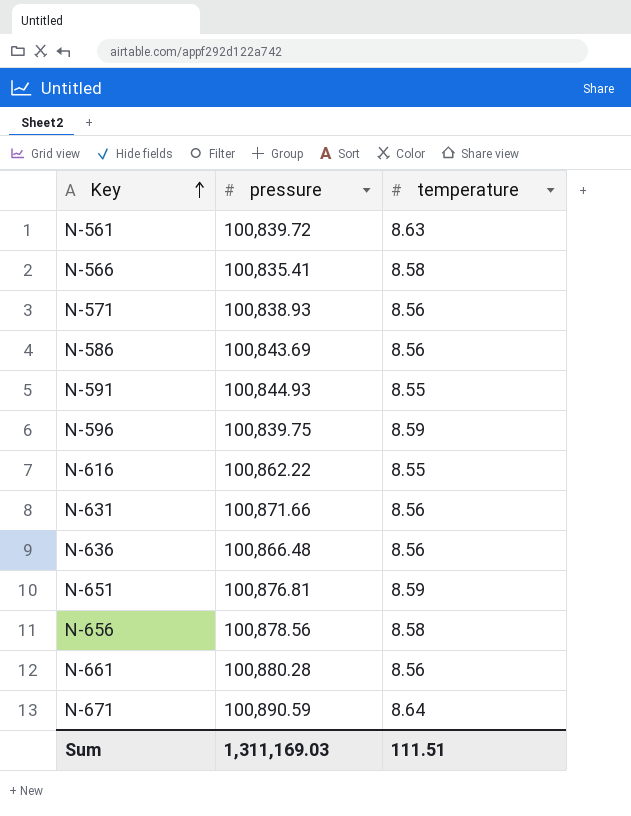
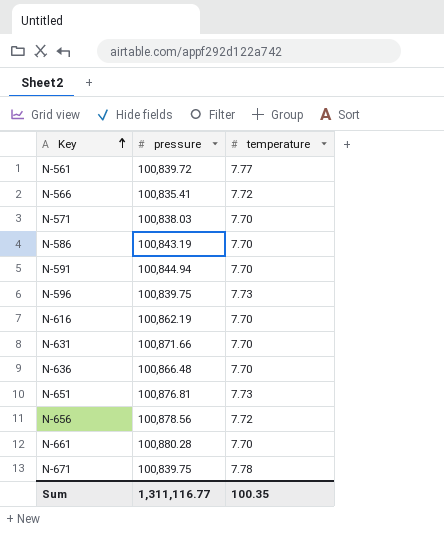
N-561 | temperature: 8.63 -> 7.77
N-566 | temperature: 8.58 -> 7.72
N-571 | pressure: 100,838.93 -> 100,838.03
N-571 | temperature: 8.56 -> 7.70
N-586 | pressure: 100,843.69 -> 100,843.19
N-586 | temperature: 8.56 -> 7.70
N-591 | pressure: 100,844.93 -> 100,844.94
N-591 | temperature: 8.55 -> 7.70
N-596 | temperature: 8.59 -> 7.73
N-616 | pressure: 100,862.22 -> 100,862.19
N-616 | temperature: 8.55 -> 7.70
N-631 | temperature: 8.56 -> 7.70
N-636 | temperature: 8.56 -> 7.70
N-651 | temperature: 8.59 -> 7.73
N-656 | temperature: 8.58 -> 7.72
N-661 | temperature: 8.56 -> 7.70
N-671 | pressure: 100,890.59 -> 100,839.75
N-671 | temperature: 8.64 -> 7.78
Sum | pressure: 1,311,169.03 -> 1,311,116.77
Sum | temperature: 111.51 -> 100.35

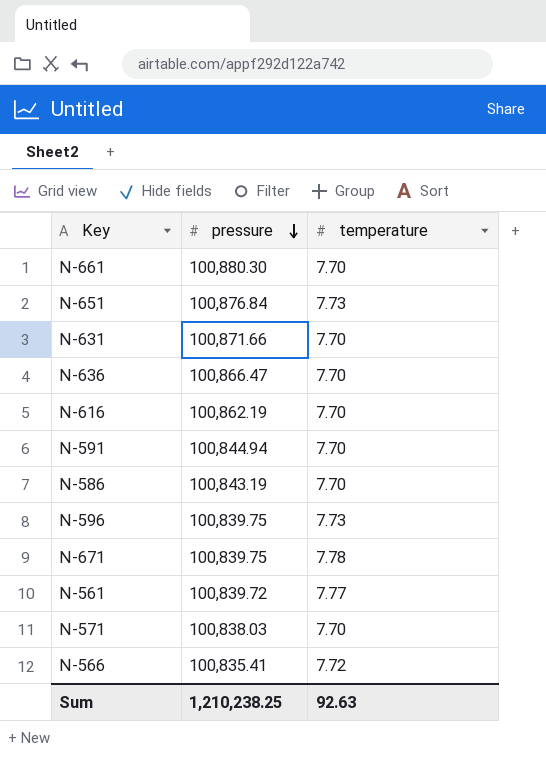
row order: Key ascending -> pressure descending
row N-656: 100,878.56 | 7.72 -> none
N-661 | pressure: 100,880.28 -> 100,880.30
N-651 | pressure: 100,876.81 -> 100,876.84
N-636 | pressure: 100,866.48 -> 100,866.47
Sum | pressure: 1,311,116.77 -> 1,210,238.25
Sum | temperature: 100.35 -> 92.63

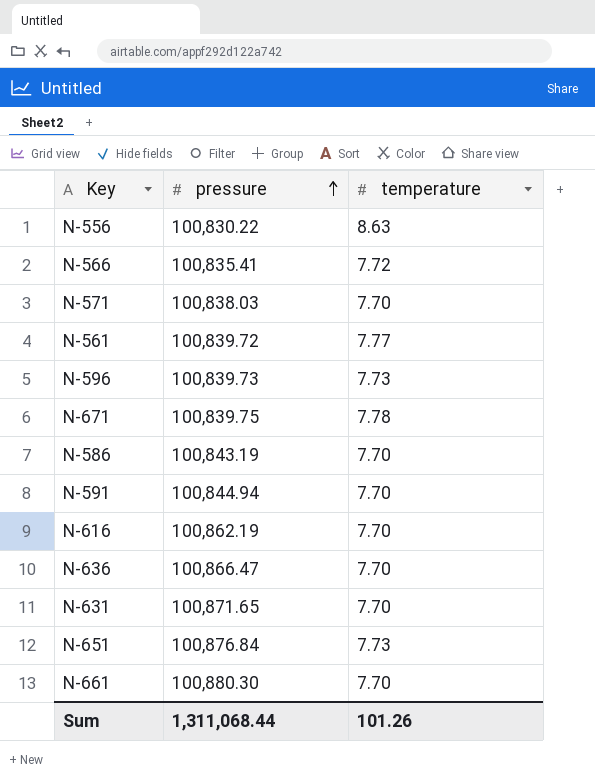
row order: pressure descending -> pressure ascending
row N-556: none -> 100,830.22 | 8.63
N-596 | pressure: 100,839.75 -> 100,839.73
N-631 | pressure: 100,871.66 -> 100,871.65
Sum | pressure: 1,210,238.25 -> 1,311,068.44
Sum | temperature: 92.63 -> 101.26

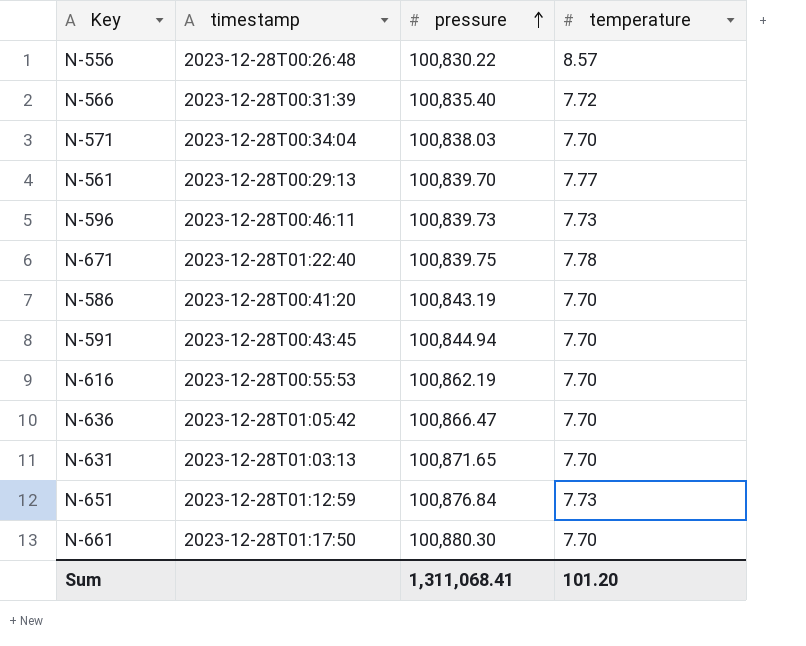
column timestamp | position: none -> 2
N-556 | temperature: 8.63 -> 8.57
N-566 | pressure: 100,835.41 -> 100,835.40
N-561 | pressure: 100,839.72 -> 100,839.70
Sum | pressure: 1,311,068.44 -> 1,311,068.41
Sum | temperature: 101.26 -> 101.20

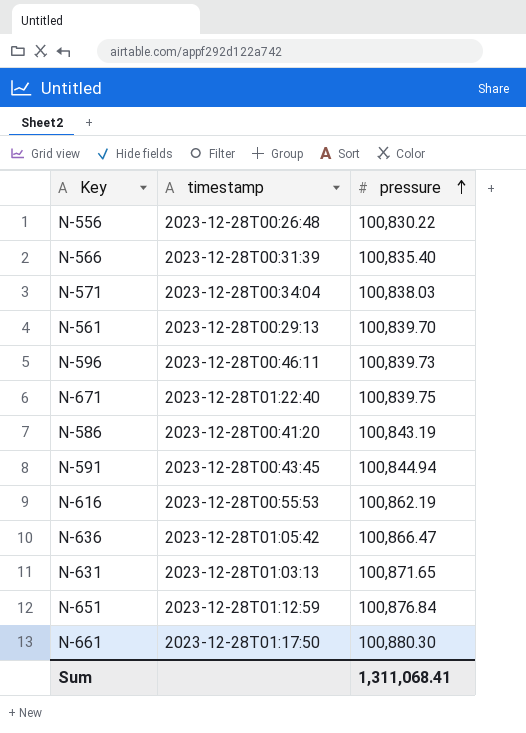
column temperature | position: 4 -> none

